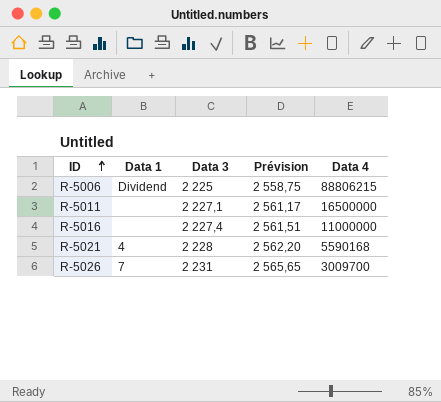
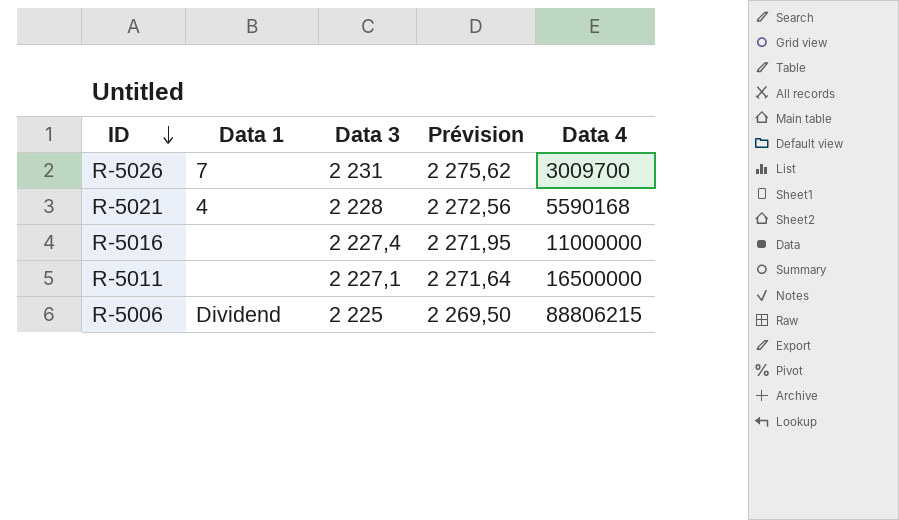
row order: ID ascending -> ID descending
column Prévision | formula: [Data 3] * 1,15 -> [Data 3] * 1,02

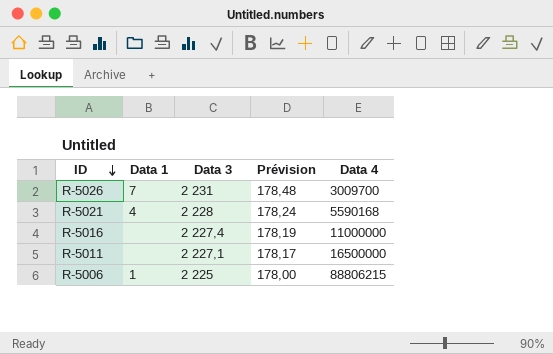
column Prévision | formula: [Data 3] * 1,02 -> [Data 3] * 0,08
R-5006 | Data 1: Dividend -> 1

